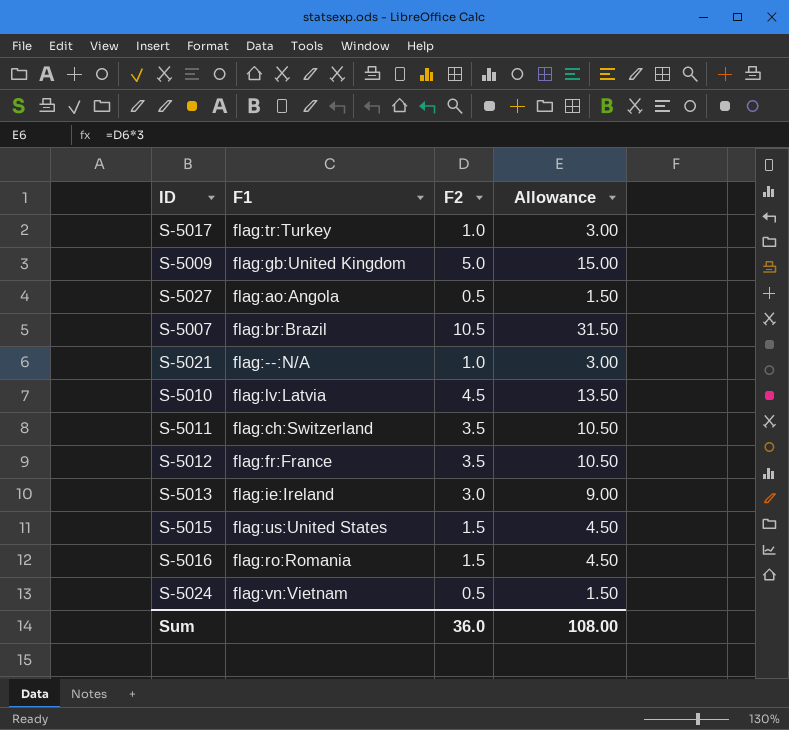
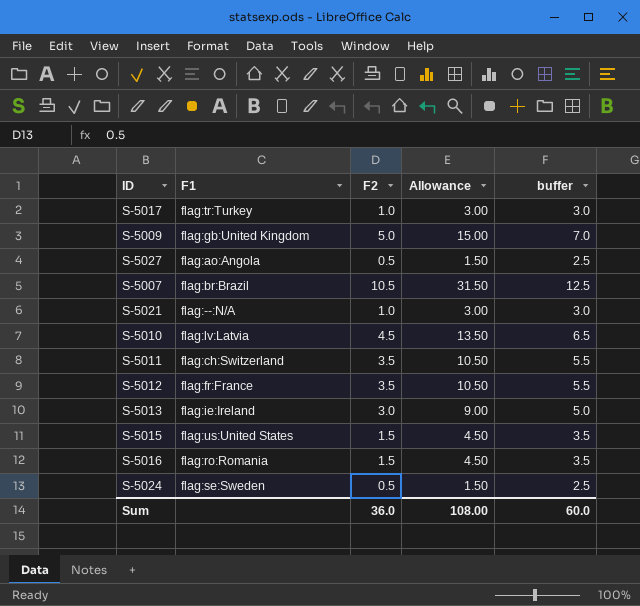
column buffer | formula: none -> [F2] + 2
S-5024 | F1: flag:vn:Vietnam -> flag:se:Sweden

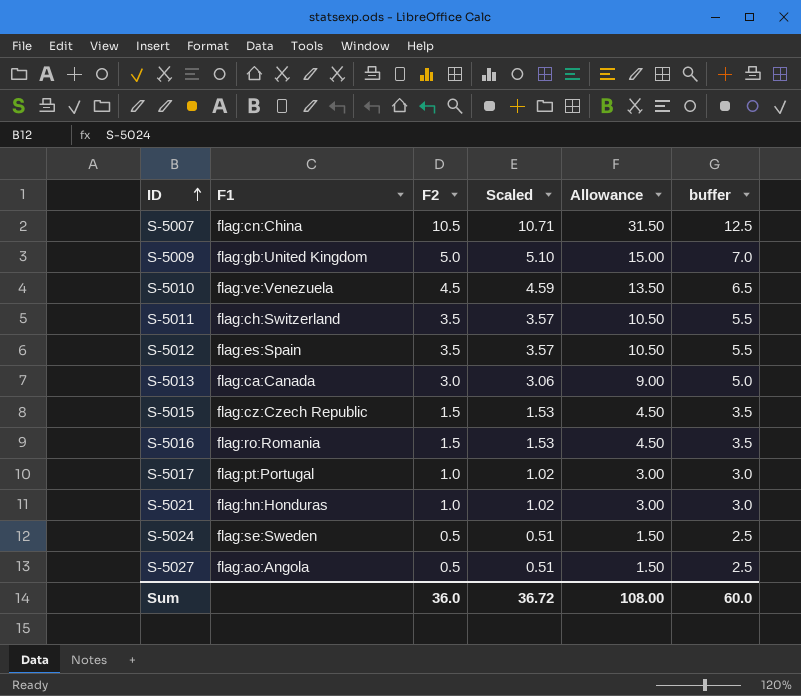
row order: none -> ID ascending
column Scaled | formula: none -> [F2] * 1.02
S-5007 | F1: flag:br:Brazil -> flag:cn:China
S-5010 | F1: flag:lv:Latvia -> flag:ve:Venezuela
S-5012 | F1: flag:fr:France -> flag:es:Spain
S-5013 | F1: flag:ie:Ireland -> flag:ca:Canada
S-5015 | F1: flag:us:United States -> flag:cz:Czech Republic
S-5017 | F1: flag:tr:Turkey -> flag:pt:Portugal
S-5021 | F1: flag:--:N/A -> flag:hn:Honduras

